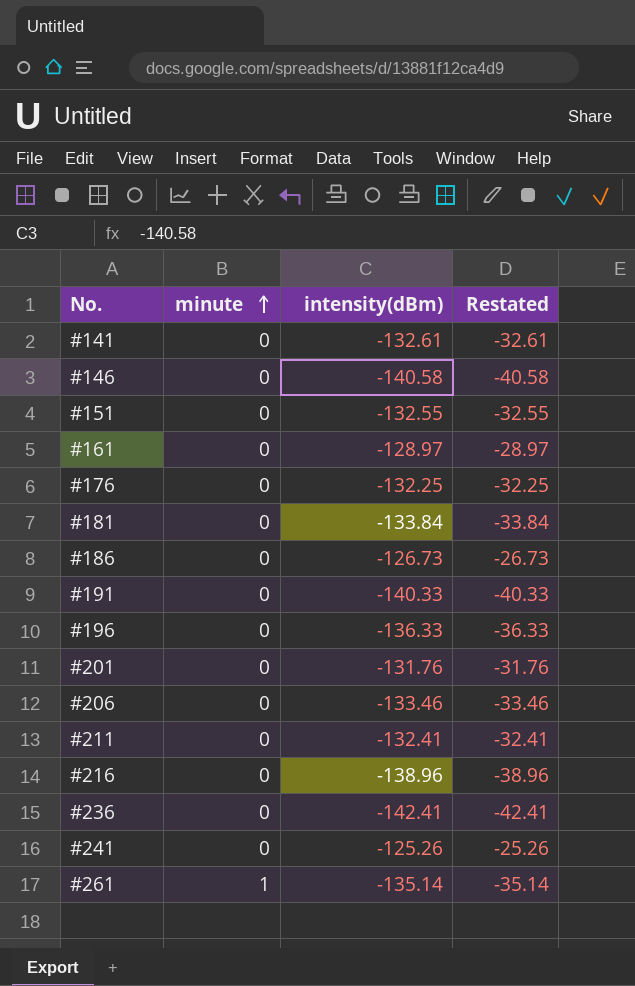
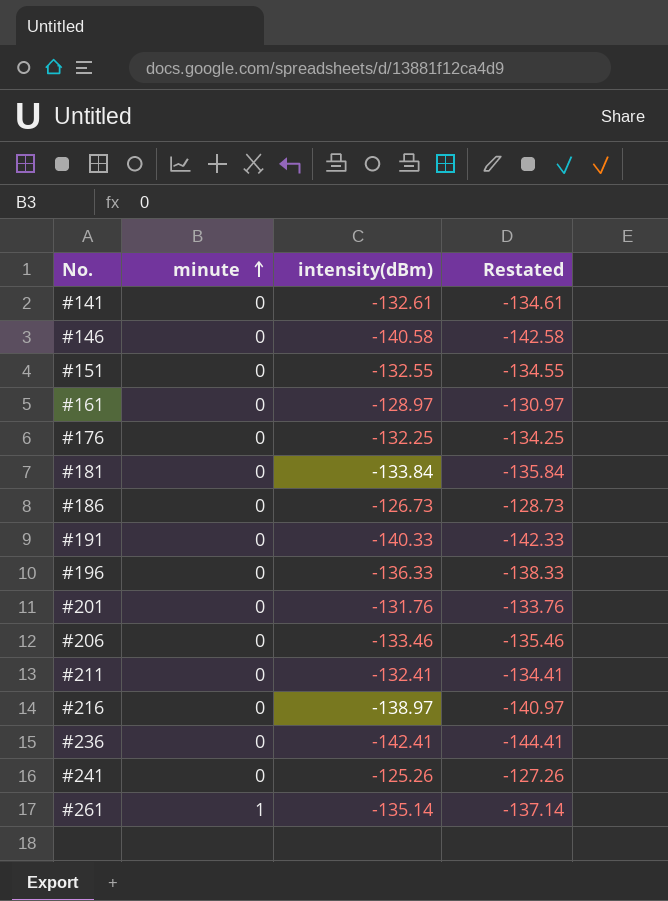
column Restated | formula: [intensity(dBm)] + 100 -> [intensity(dBm)] - 2
#216 | intensity(dBm): -138.96 -> -138.97

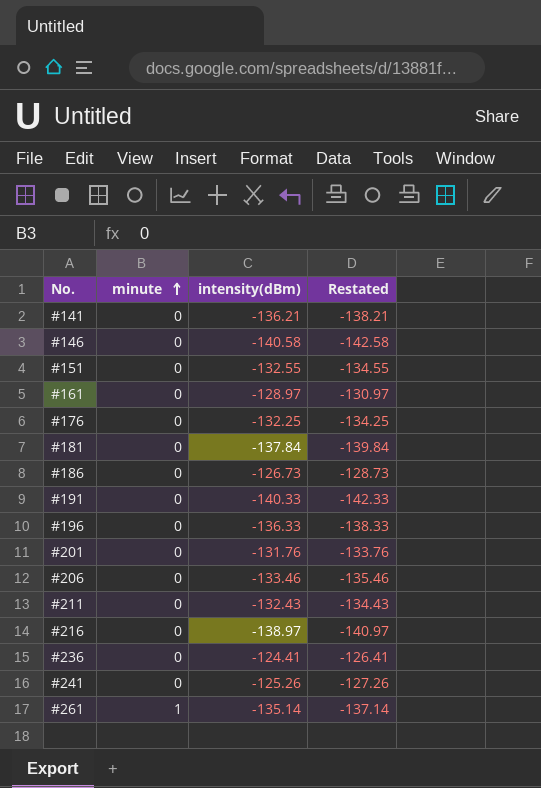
#141 | intensity(dBm): -132.61 -> -136.21
#141 | Restated: -134.61 -> -138.21
#181 | intensity(dBm): -133.84 -> -137.84
#181 | Restated: -135.84 -> -139.84
#211 | intensity(dBm): -132.41 -> -132.43
#211 | Restated: -134.41 -> -134.43
#236 | intensity(dBm): -142.41 -> -124.41
#236 | Restated: -144.41 -> -126.41

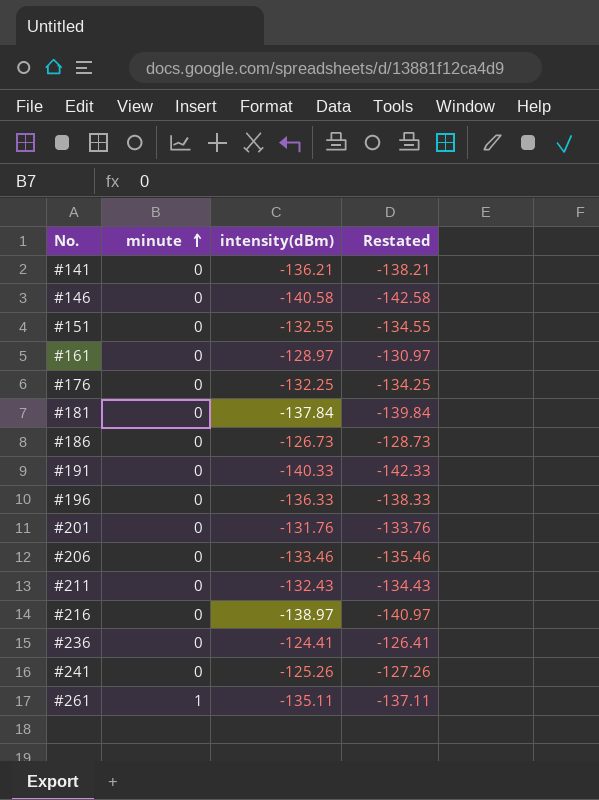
#261 | intensity(dBm): -135.14 -> -135.11
#261 | Restated: -137.14 -> -137.11

